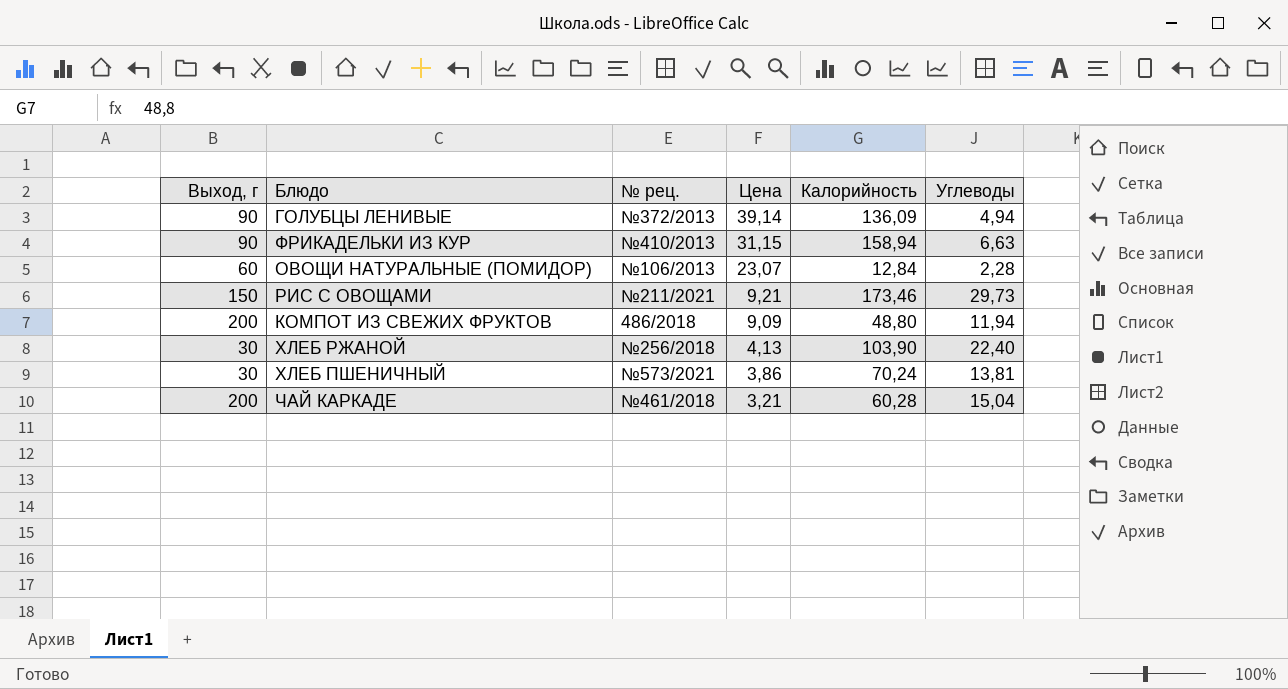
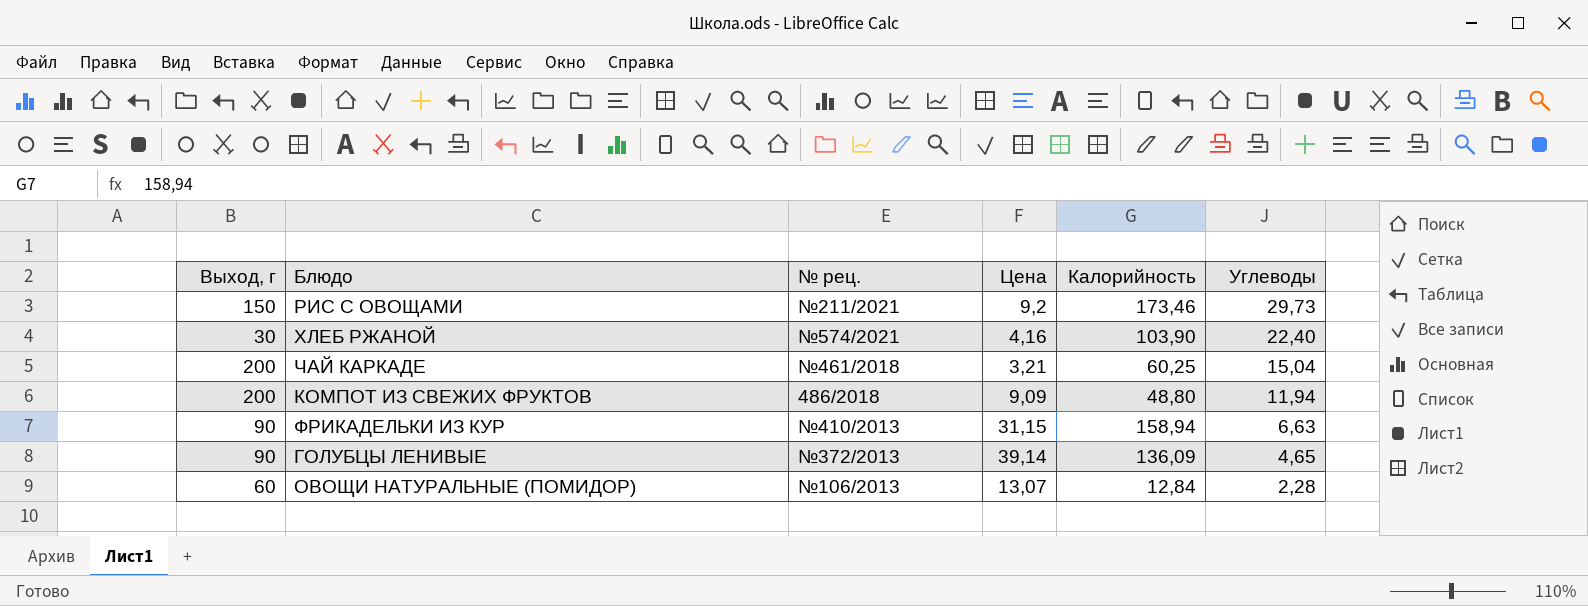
row order: Цена descending -> Углеводы descending
row ХЛЕБ ПШЕНИЧНЫЙ: 30 | №573/2021 | 3,86 | 70,24 | 13,81 -> none
РИС С ОВОЩАМИ | Цена: 9,21 -> 9,2
ХЛЕБ РЖАНОЙ | № рец.: №256/2018 -> №574/2021
ХЛЕБ РЖАНОЙ | Цена: 4,13 -> 4,16
ЧАЙ КАРКАДЕ | Калорийность: 60,28 -> 60,25
ГОЛУБЦЫ ЛЕНИВЫЕ | Углеводы: 4,94 -> 4,65
ОВОЩИ НАТУРАЛЬНЫЕ (ПОМИДОР) | Цена: 23,07 -> 13,07

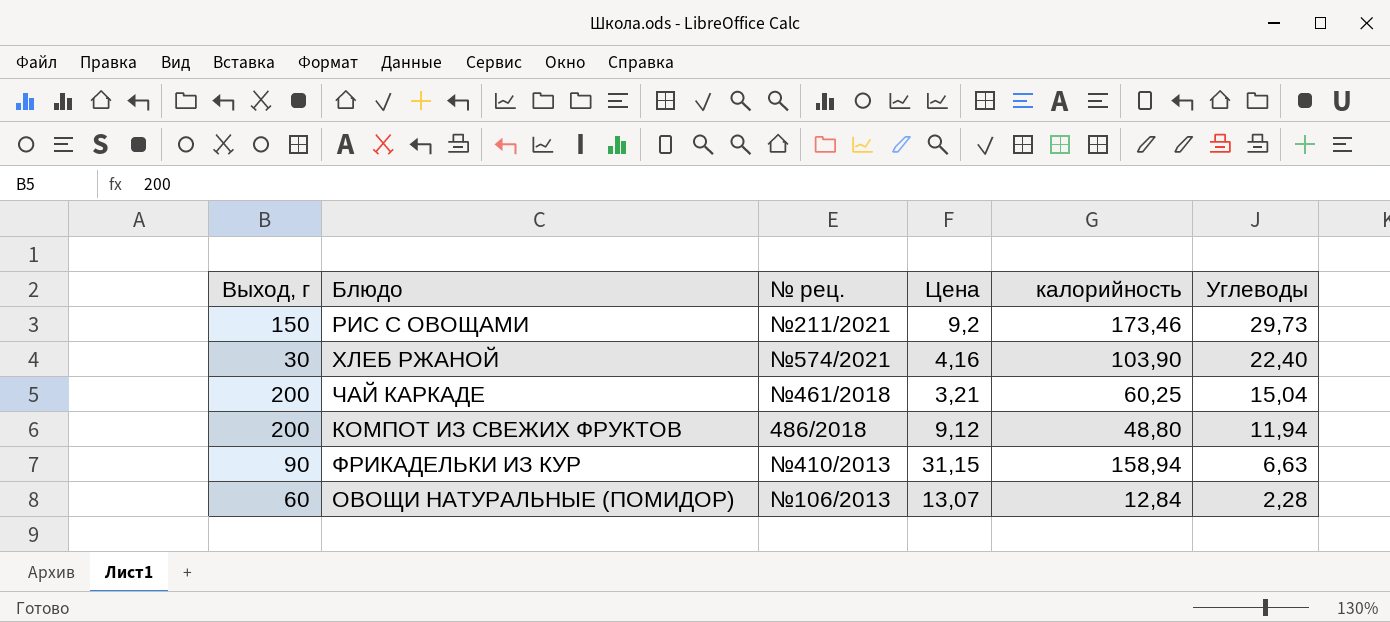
column name: Калорийность -> калорийность
row ГОЛУБЦЫ ЛЕНИВЫЕ: 90 | №372/2013 | 39,14 | 136,09 | 4,65 -> none
КОМПОТ ИЗ СВЕЖИХ ФРУКТОВ | Цена: 9,09 -> 9,12

